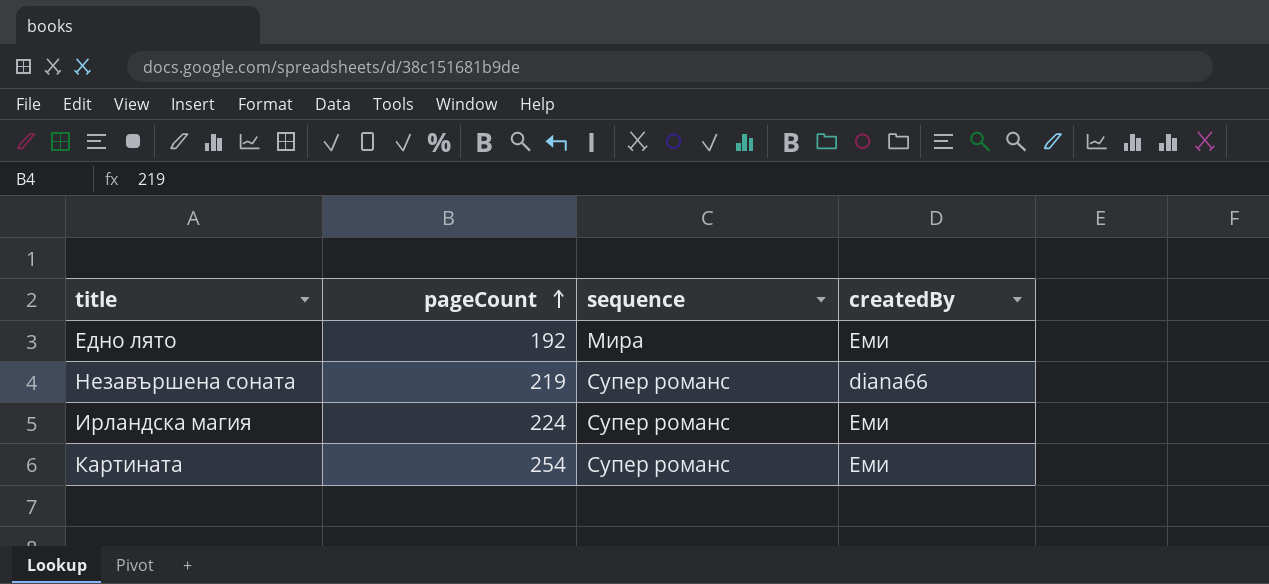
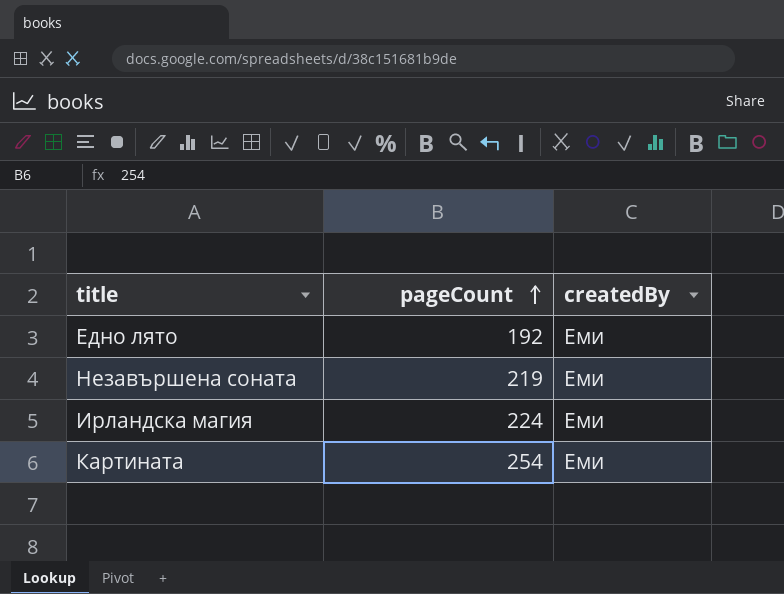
column sequence | position: 3 -> none
Незавършена соната | createdBy: diana66 -> Еми

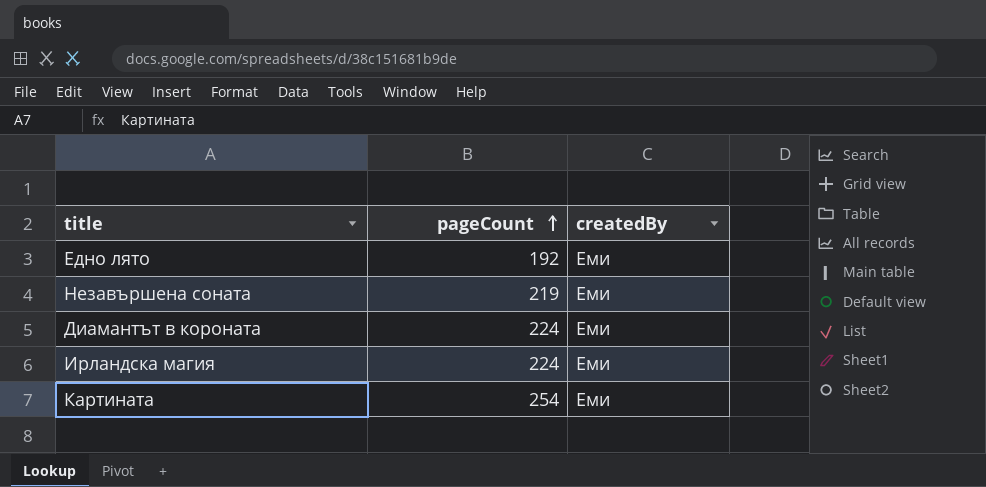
row Диамантът в короната: none -> 224 | Еми

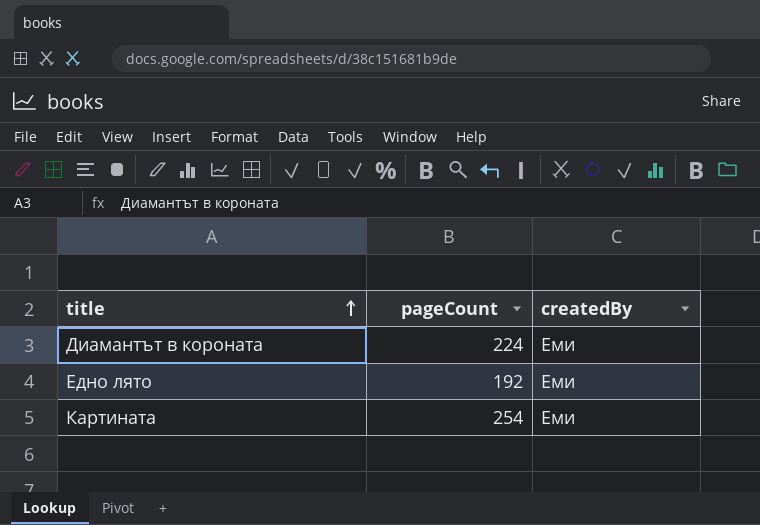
row order: pageCount ascending -> title ascending
row Незавършена соната: 219 | Еми -> none
row Ирландска магия: 224 | Еми -> none

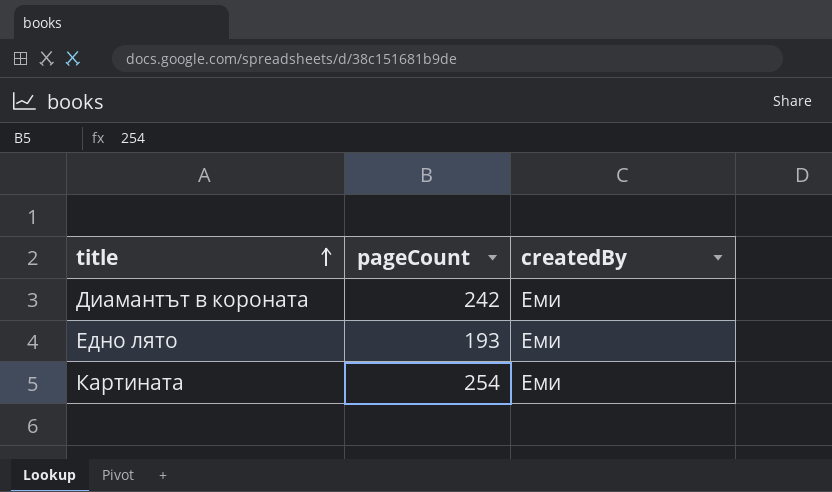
Диамантът в короната | pageCount: 224 -> 242
Едно лято | pageCount: 192 -> 193

